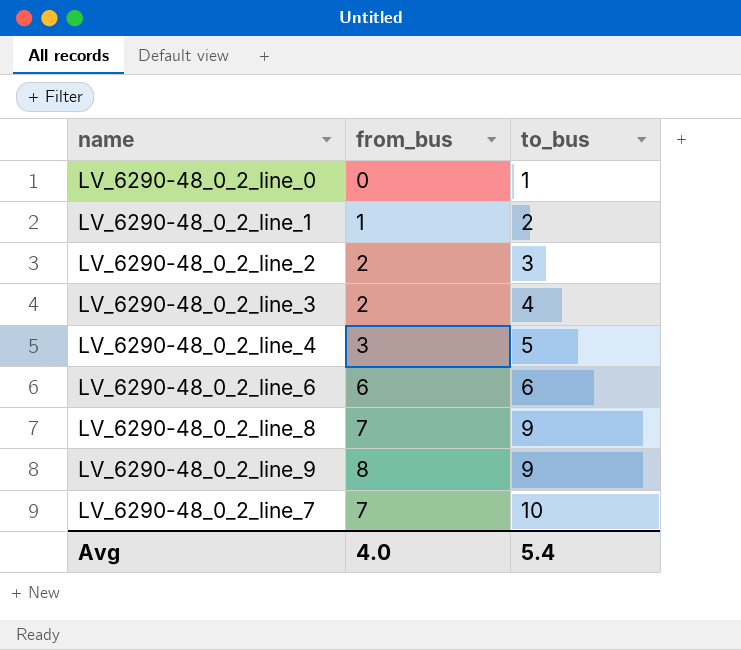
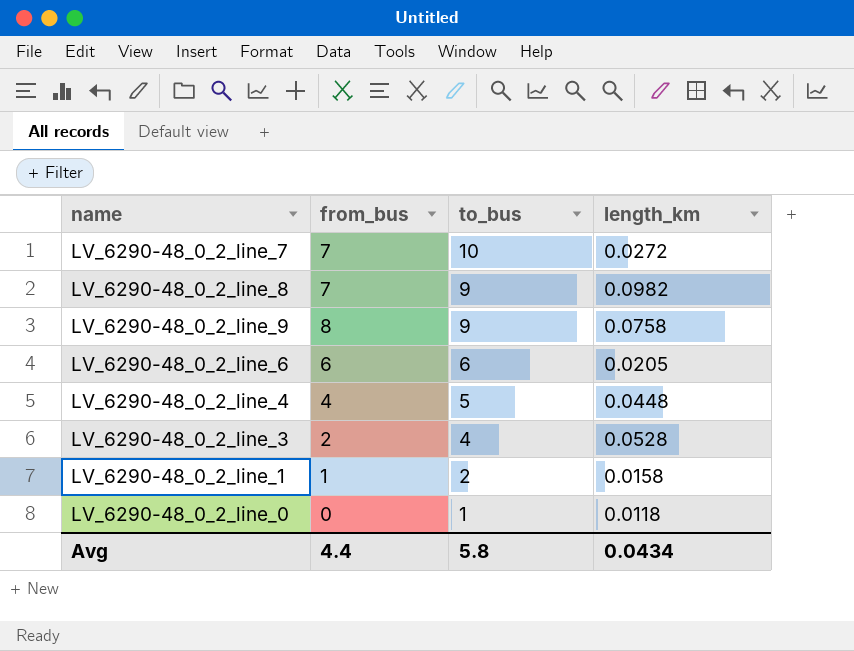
row order: to_bus ascending -> to_bus descending
column length_km | position: none -> 4
row LV_6290-48_0_2_line_2: 2 | 3 -> none
LV_6290-48_0_2_line_4 | from_bus: 3 -> 4
Avg | from_bus: 4.0 -> 4.4
Avg | to_bus: 5.4 -> 5.8

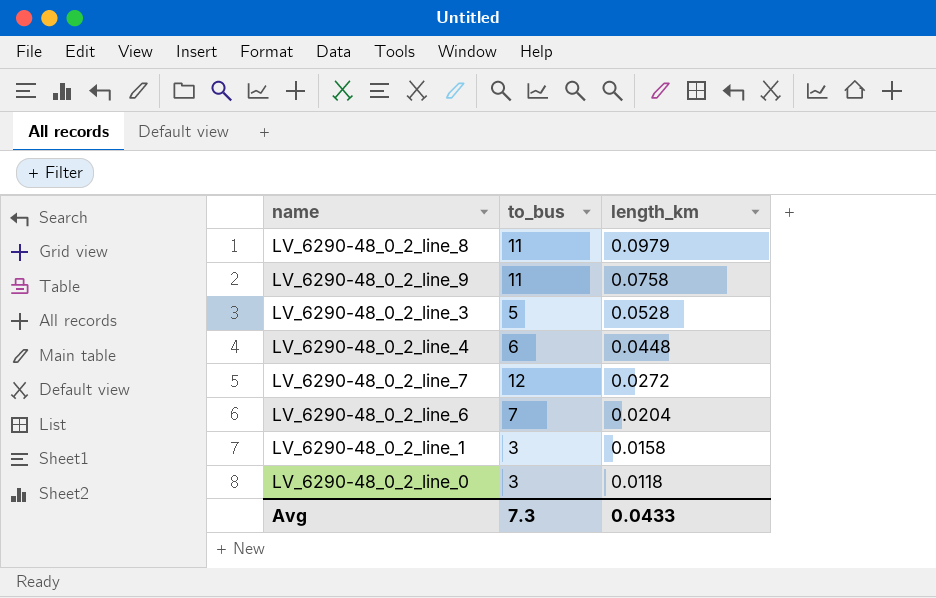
row order: to_bus descending -> length_km descending
column from_bus | position: 2 -> none
LV_6290-48_0_2_line_8 | to_bus: 9 -> 11
LV_6290-48_0_2_line_8 | length_km: 0.0982 -> 0.0979
LV_6290-48_0_2_line_9 | to_bus: 9 -> 11
LV_6290-48_0_2_line_3 | to_bus: 4 -> 5
LV_6290-48_0_2_line_4 | to_bus: 5 -> 6
LV_6290-48_0_2_line_7 | to_bus: 10 -> 12
LV_6290-48_0_2_line_6 | to_bus: 6 -> 7
LV_6290-48_0_2_line_6 | length_km: 0.0205 -> 0.0204
LV_6290-48_0_2_line_1 | to_bus: 2 -> 3
LV_6290-48_0_2_line_0 | to_bus: 1 -> 3
Avg | to_bus: 5.8 -> 7.3
Avg | length_km: 0.0434 -> 0.0433

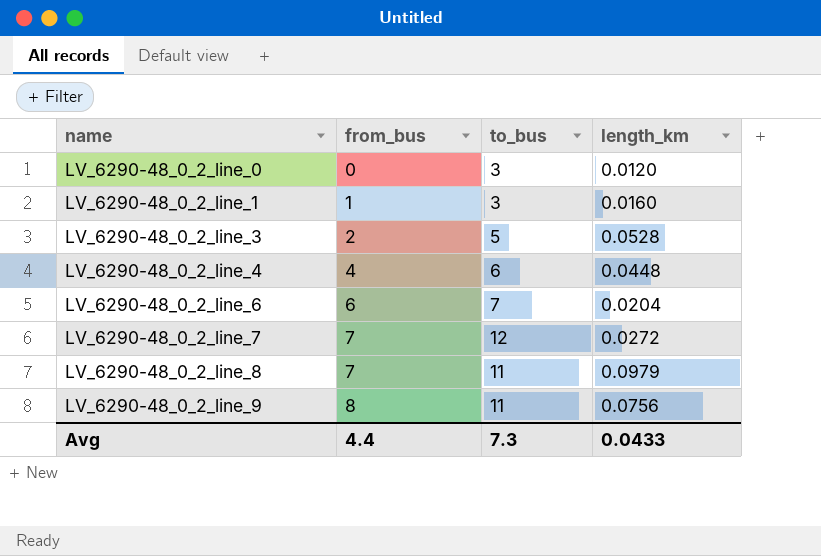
row order: length_km descending -> name ascending
column from_bus | position: none -> 2
LV_6290-48_0_2_line_0 | length_km: 0.0118 -> 0.0120
LV_6290-48_0_2_line_1 | length_km: 0.0158 -> 0.0160
LV_6290-48_0_2_line_9 | length_km: 0.0758 -> 0.0756

